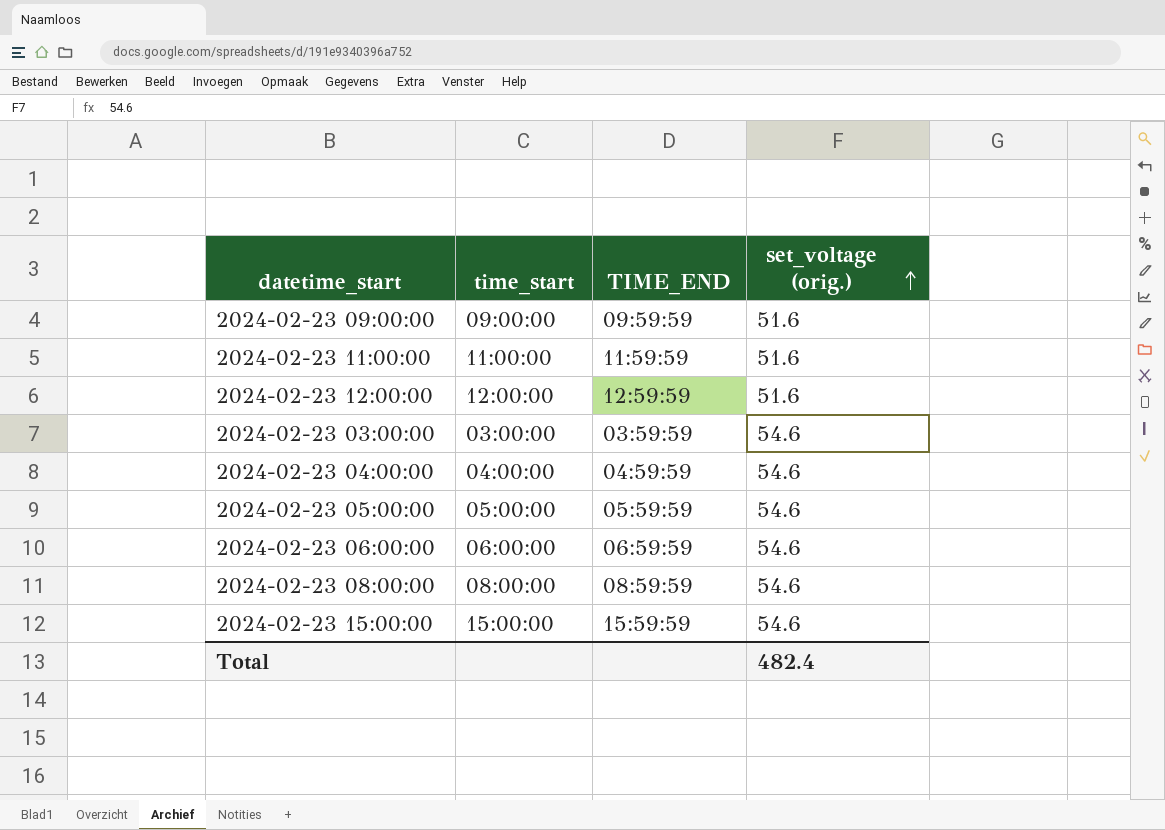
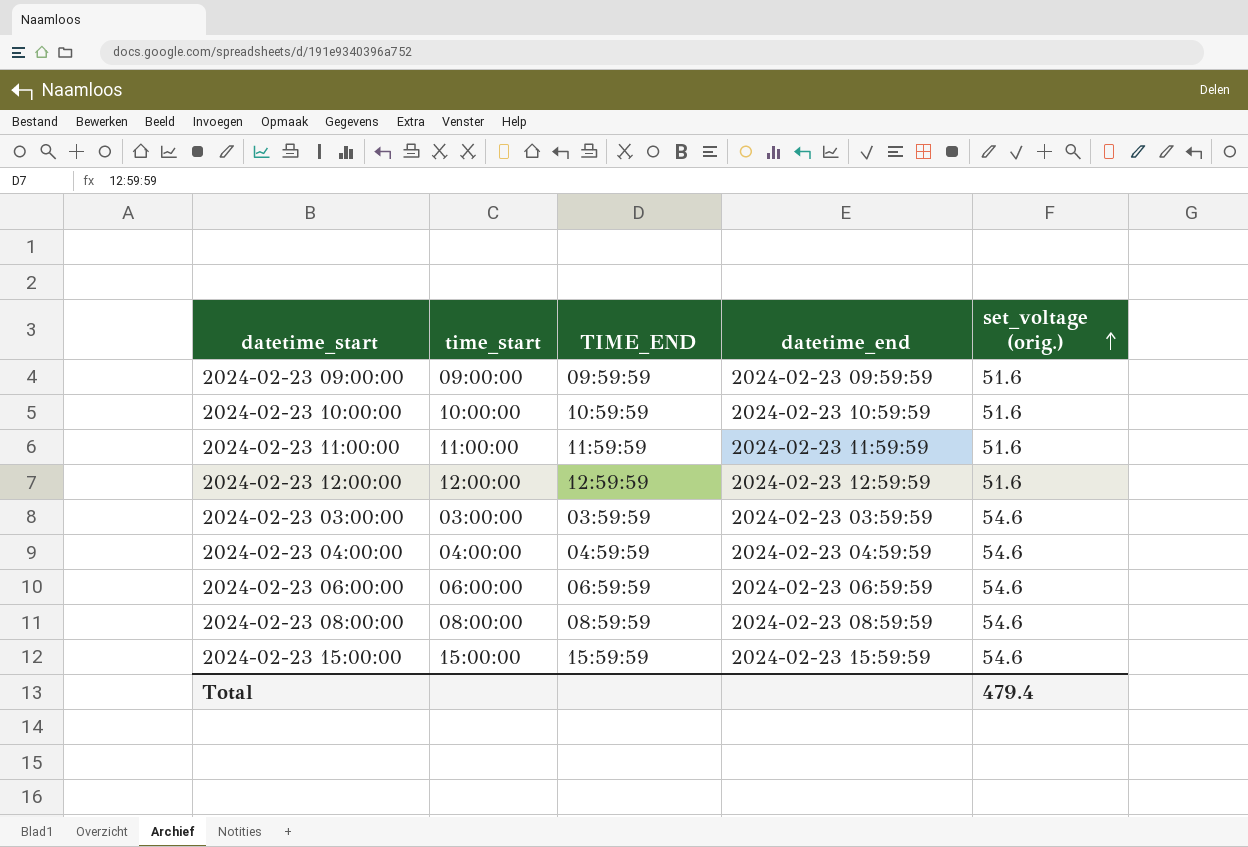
column datetime_end | position: none -> 4
row 2024-02-23 05:00:00: 05:00:00 | 05:59:59 | 54.6 -> none
row 2024-02-23 10:00:00: none -> 10:00:00 | 10:59:59 | 2024-02-23 10:59:59 | 51.6
Total | set_voltage (orig.): 482.4 -> 479.4

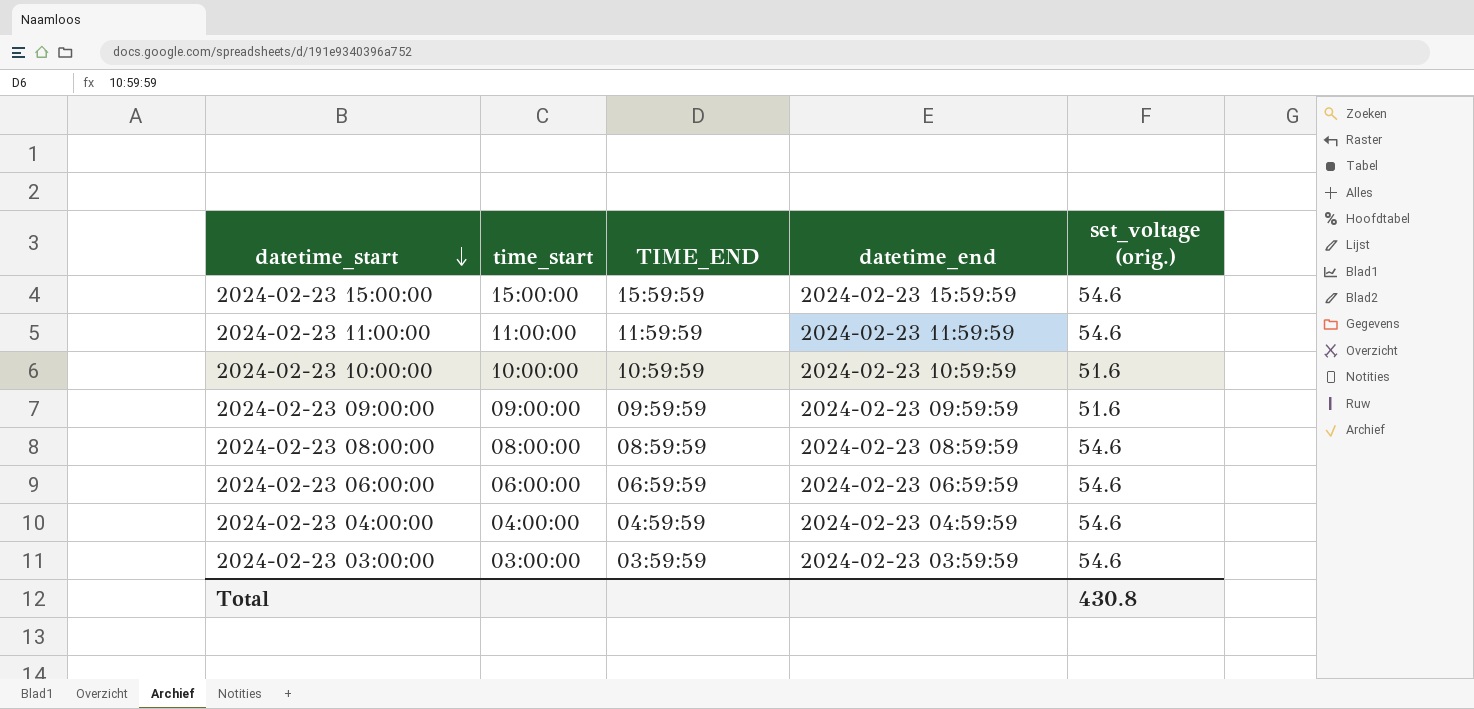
row order: set_voltage (orig.) ascending -> datetime_start descending
row 2024-02-23 12:00:00: 12:00:00 | 12:59:59 | 2024-02-23 12:59:59 | 51.6 -> none
2024-02-23 11:00:00 | set_voltage (orig.): 51.6 -> 54.6
Total | set_voltage (orig.): 479.4 -> 430.8

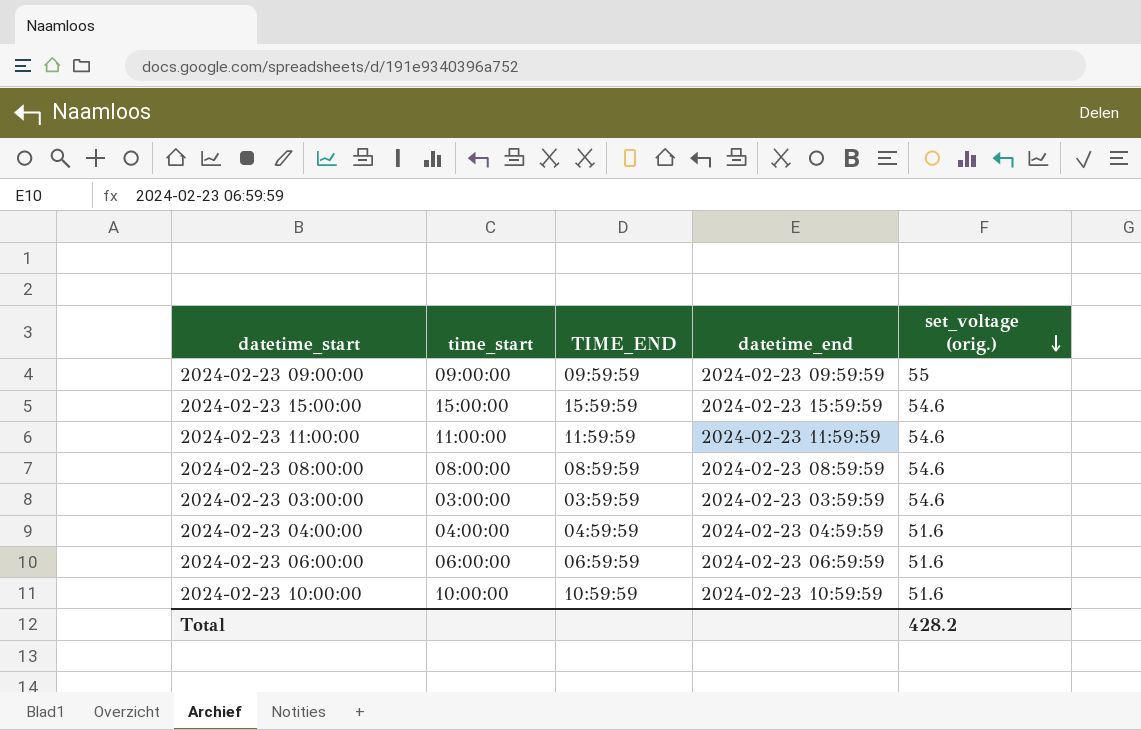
row order: datetime_start descending -> set_voltage (orig.) descending
2024-02-23 09:00:00 | set_voltage (orig.): 51.6 -> 55
2024-02-23 04:00:00 | set_voltage (orig.): 54.6 -> 51.6
2024-02-23 06:00:00 | set_voltage (orig.): 54.6 -> 51.6
Total | set_voltage (orig.): 430.8 -> 428.2

